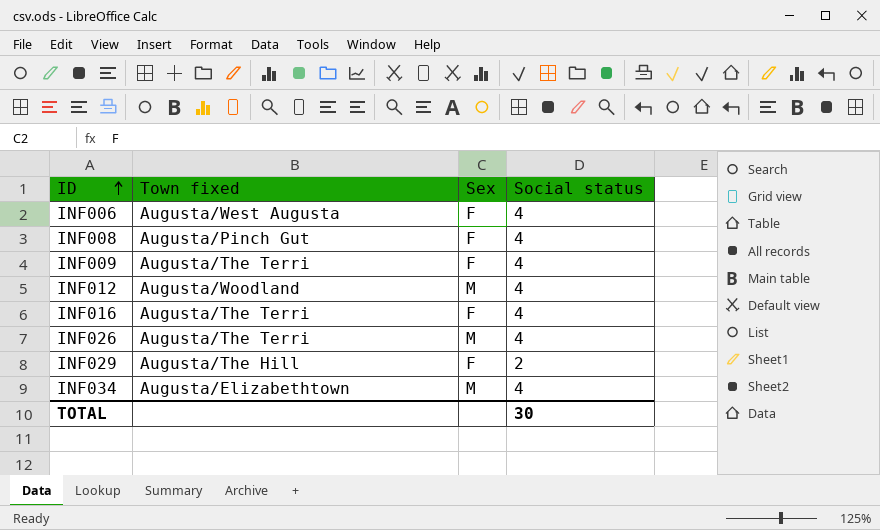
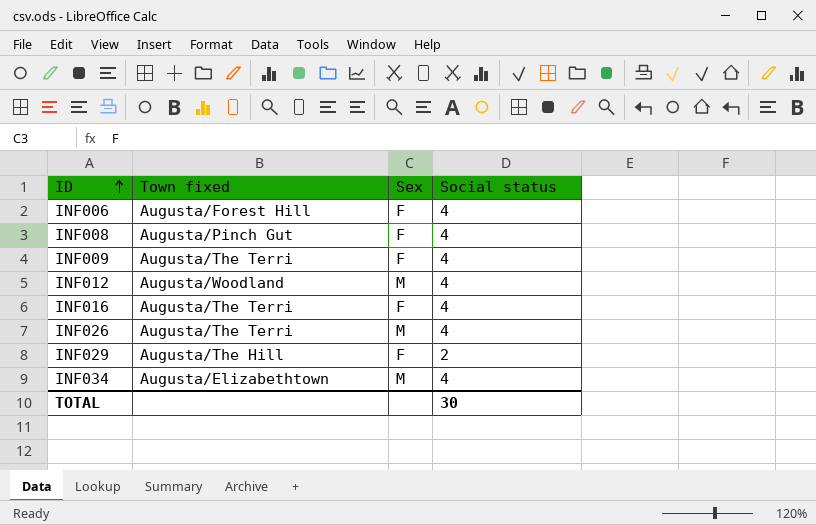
INF006 | Town fixed: Augusta/West Augusta -> Augusta/Forest Hill

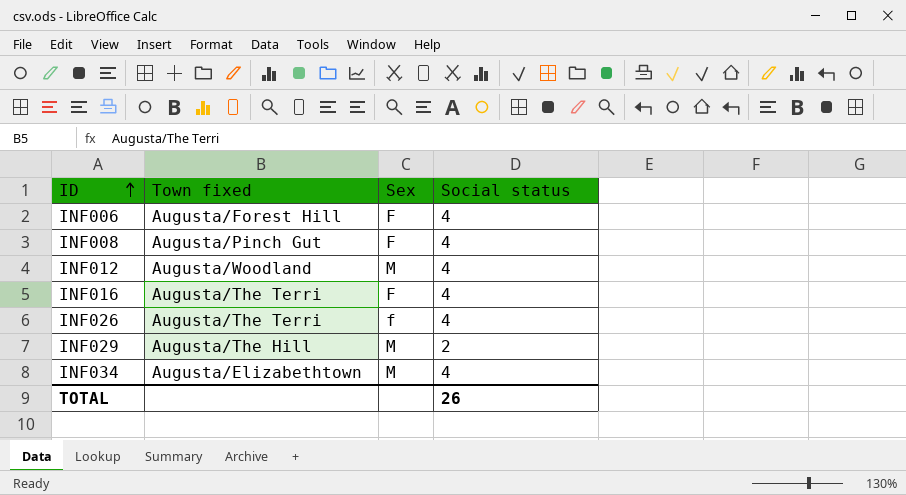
row INF009: Augusta/The Terri | F | 4 -> none
INF026 | Sex: M -> f
INF029 | Sex: F -> M
TOTAL | Social status: 30 -> 26

